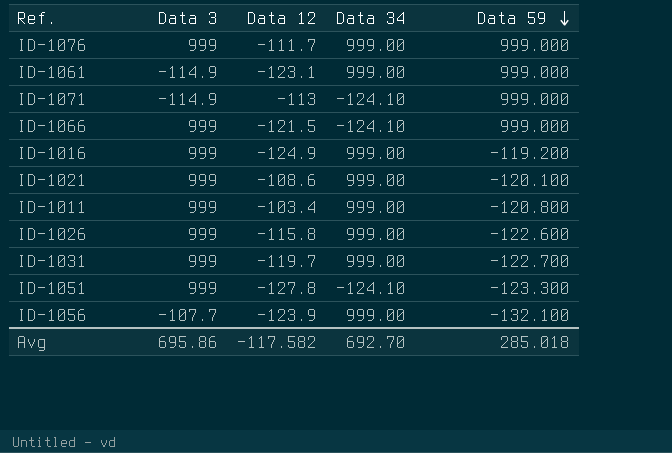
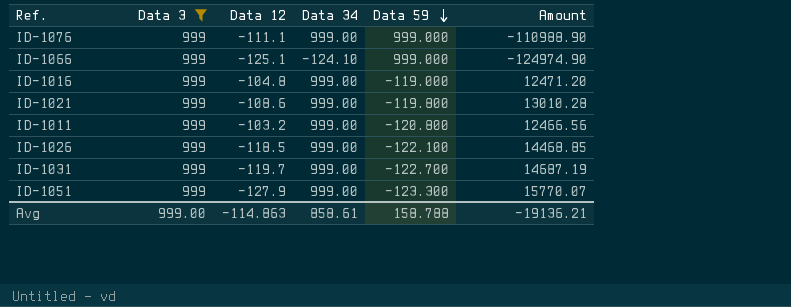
filter: none -> Data 3 = 999
column Amount | formula: none -> [Data 12] * [Data 59]
ID-1076 | Data 12: -111.7 -> -111.1
ID-1066 | Data 12: -121.5 -> -125.1
ID-1016 | Data 12: -124.9 -> -104.8
ID-1016 | Data 59: -119.200 -> -119.000
ID-1021 | Data 59: -120.100 -> -119.800
ID-1011 | Data 12: -103.4 -> -103.2
ID-1026 | Data 12: -115.8 -> -118.5
ID-1026 | Data 59: -122.600 -> -122.100
ID-1051 | Data 12: -127.8 -> -127.9
ID-1051 | Data 34: -124.10 -> 999.00
Avg | Data 3: 695.86 -> 999.00
Avg | Data 12: -117.582 -> -114.863
Avg | Data 34: 692.70 -> 858.61
Avg | Data 59: 285.018 -> 158.788

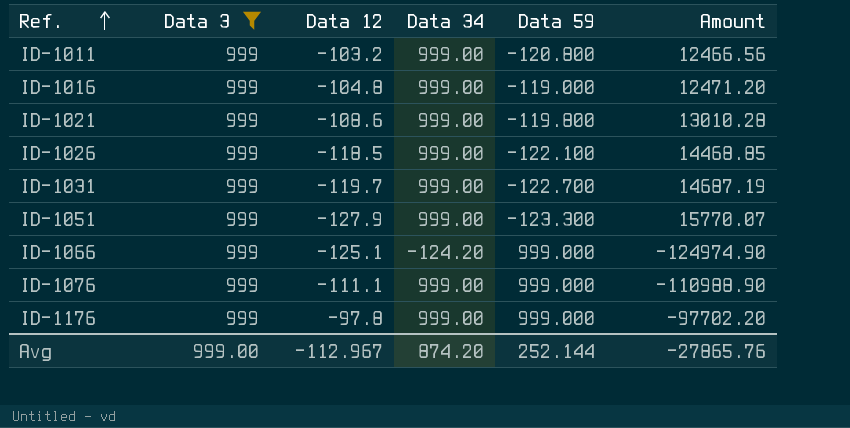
row order: Data 59 descending -> Ref. ascending
ID-1066 | Data 34: -124.10 -> -124.20
row ID-1176: none -> 999 | -97.8 | 999.00 | 999.000 | -97702.20
Avg | Data 12: -114.863 -> -112.967
Avg | Data 34: 858.61 -> 874.20
Avg | Data 59: 158.788 -> 252.144
Avg | Amount: -19136.21 -> -27865.76

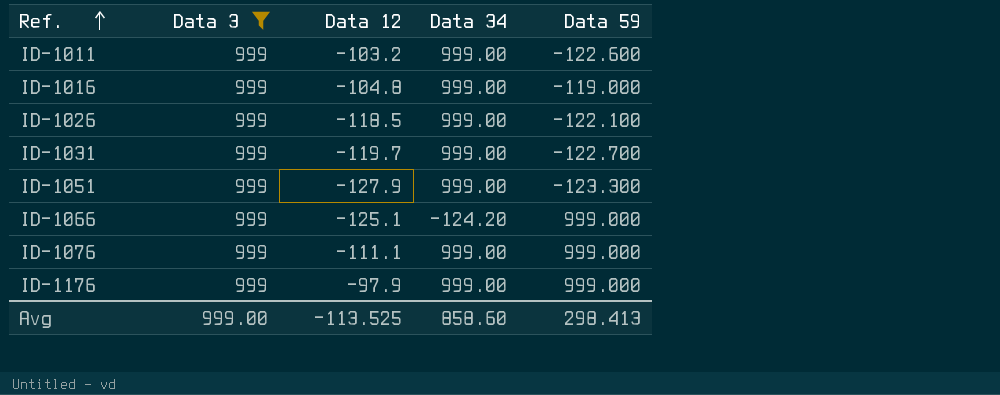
column Amount | formula: [Data 12] * [Data 59] -> none
row ID-1021: 999 | -108.6 | 999.00 | -119.800 | 13010.28 -> none
ID-1011 | Data 59: -120.800 -> -122.600
ID-1176 | Data 12: -97.8 -> -97.9
Avg | Data 12: -112.967 -> -113.525
Avg | Data 34: 874.20 -> 858.60
Avg | Data 59: 252.144 -> 298.413

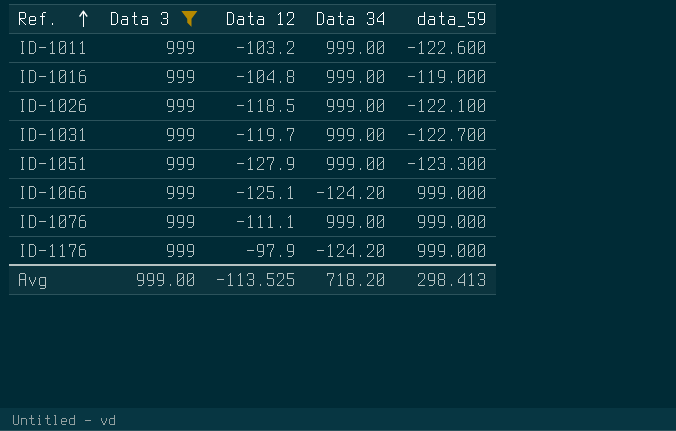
column name: Data 59 -> data_59
ID-1176 | Data 34: 999.00 -> -124.20
Avg | Data 34: 858.60 -> 718.20

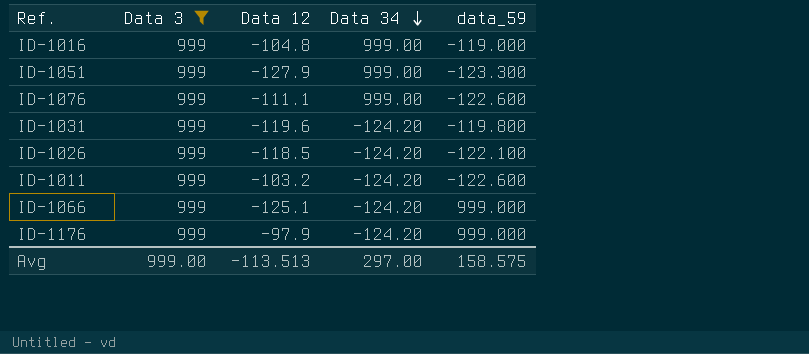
row order: Ref. ascending -> Data 34 descending
ID-1076 | data_59: 999.000 -> -122.600
ID-1031 | Data 12: -119.7 -> -119.6
ID-1031 | Data 34: 999.00 -> -124.20
ID-1031 | data_59: -122.700 -> -119.800
ID-1026 | Data 34: 999.00 -> -124.20
ID-1011 | Data 34: 999.00 -> -124.20
Avg | Data 12: -113.525 -> -113.513
Avg | Data 34: 718.20 -> 297.00
Avg | data_59: 298.413 -> 158.575

